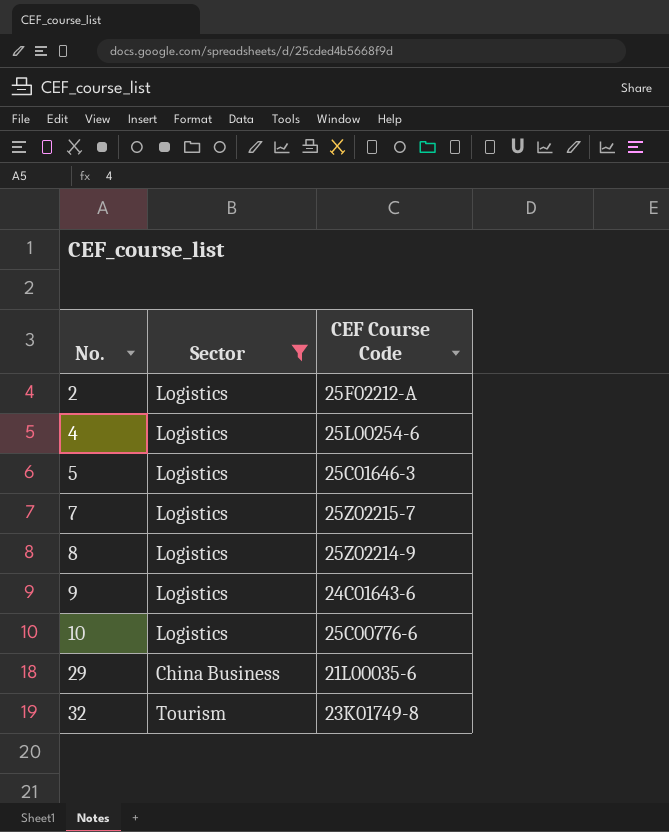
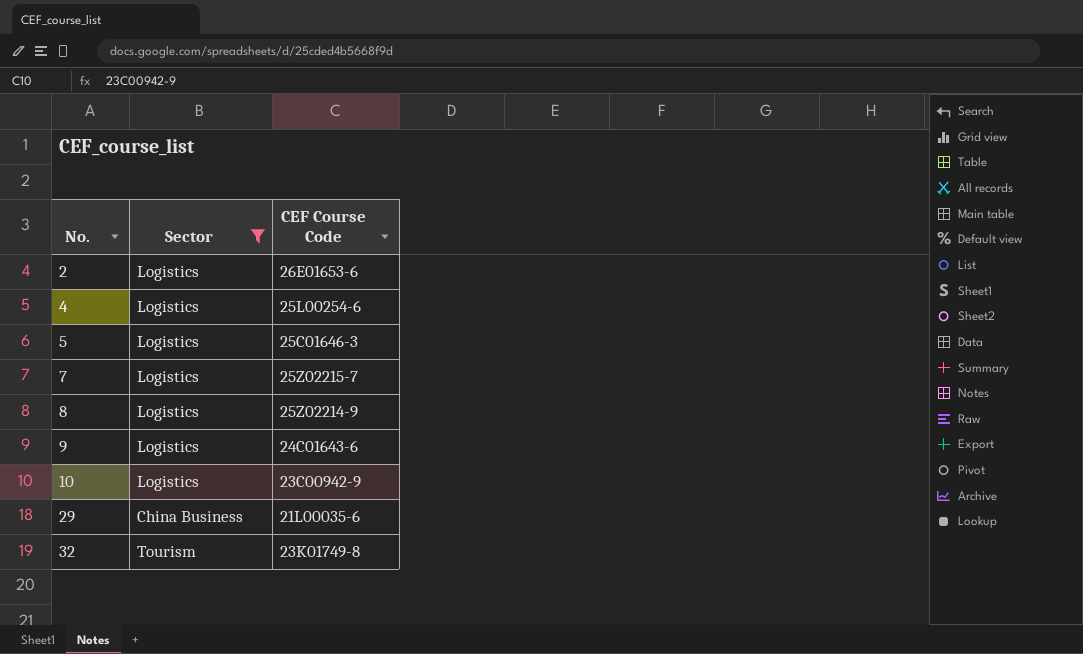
2 | CEF Course Code: 25F02212-A -> 26E01653-6
10 | CEF Course Code: 25C00776-6 -> 23C00942-9

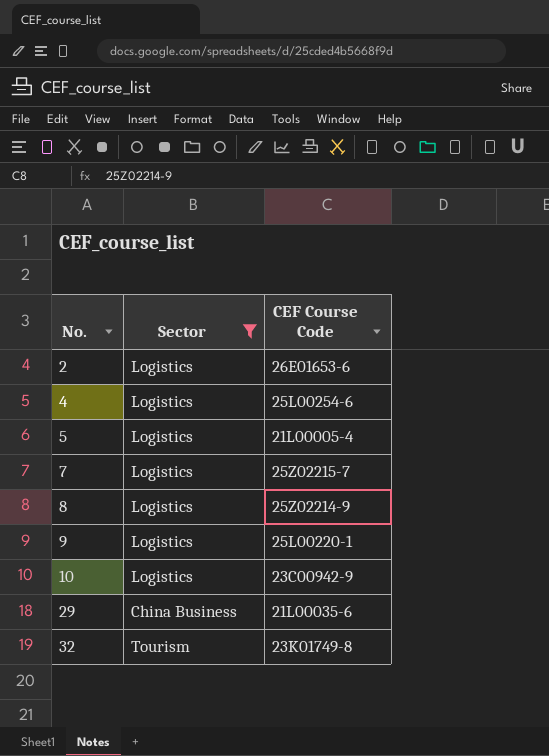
5 | CEF Course Code: 25C01646-3 -> 21L00005-4
9 | CEF Course Code: 24C01643-6 -> 25L00220-1

